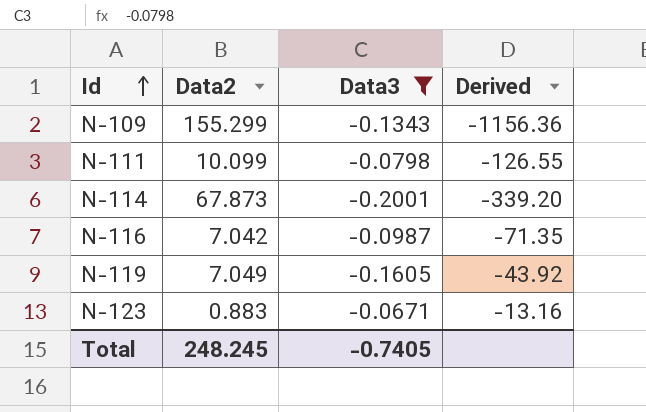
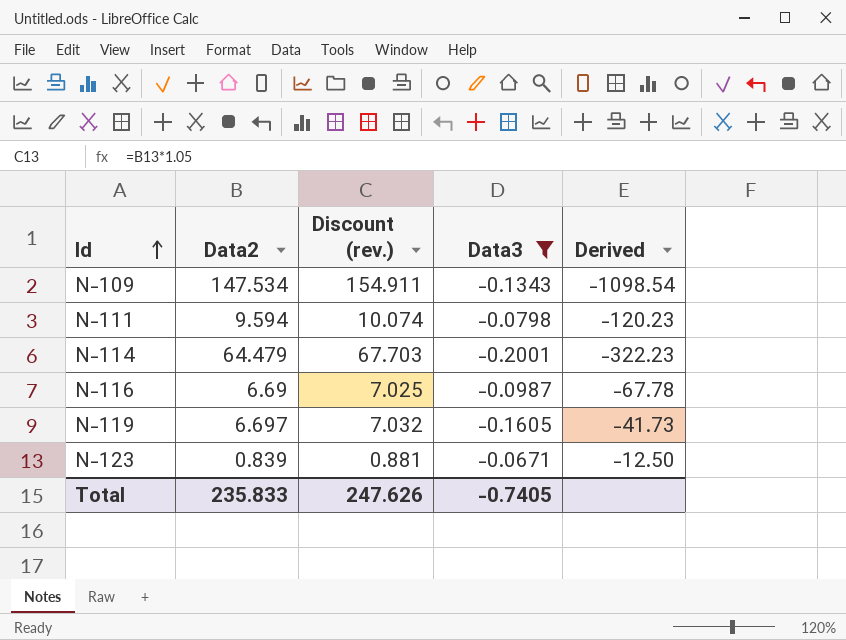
column Discount (rev.) | formula: none -> [Data2] * 1.05
N-109 | Data2: 155.299 -> 147.534
N-109 | Derived: -1156.36 -> -1098.54
N-111 | Data2: 10.099 -> 9.594
N-111 | Derived: -126.55 -> -120.23
N-114 | Data2: 67.873 -> 64.479
N-114 | Derived: -339.20 -> -322.23
N-116 | Data2: 7.042 -> 6.69
N-116 | Derived: -71.35 -> -67.78
N-119 | Data2: 7.049 -> 6.697
N-119 | Derived: -43.92 -> -41.73
N-123 | Data2: 0.883 -> 0.839
N-123 | Derived: -13.16 -> -12.50
Total | Data2: 248.245 -> 235.833

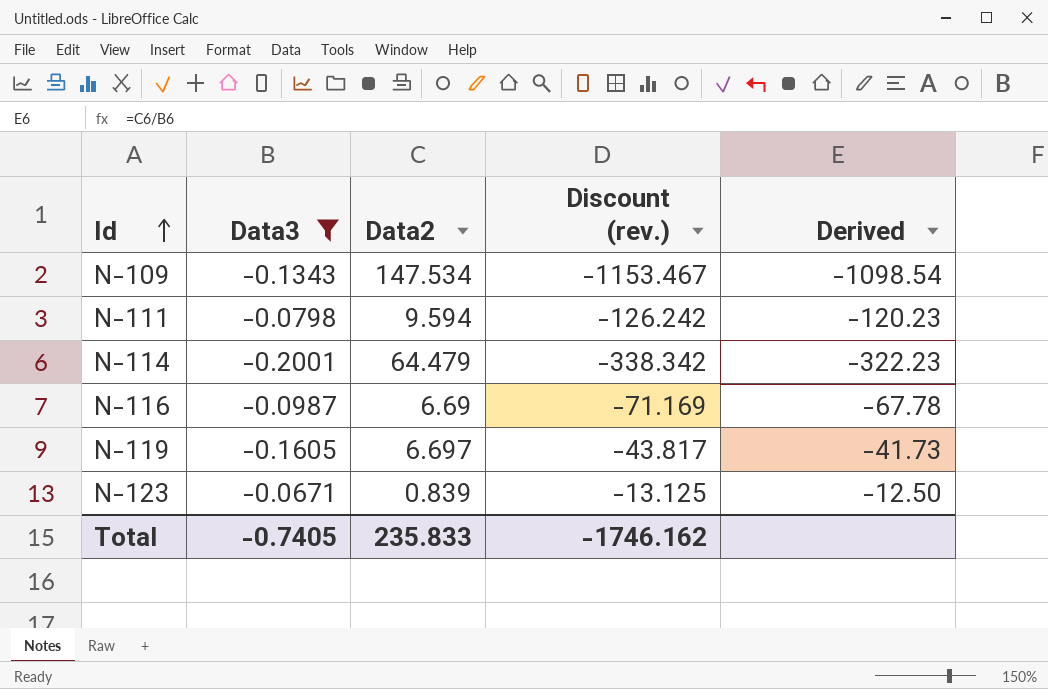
column Data3 | position: 4 -> 2
column Discount (rev.) | formula: [Data2] * 1.05 -> [Derived] * 1.05
Total | Discount (rev.): 247.626 -> -1746.162

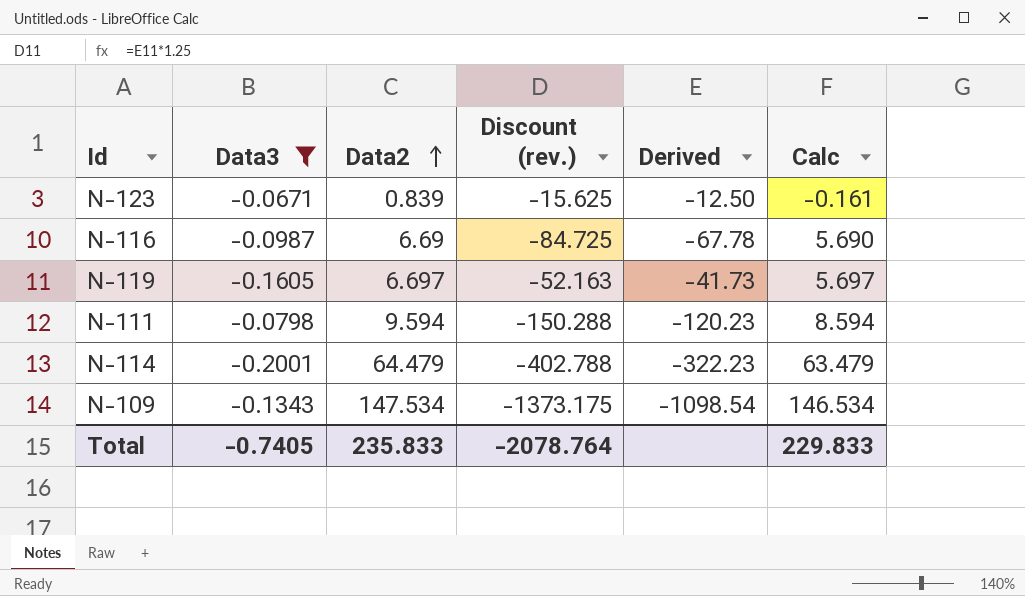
row order: Id ascending -> Data2 ascending
column Discount (rev.) | formula: [Derived] * 1.05 -> [Derived] * 1.25
column Calc | formula: none -> [Data2] - 1
Total | Discount (rev.): -1746.162 -> -2078.764

